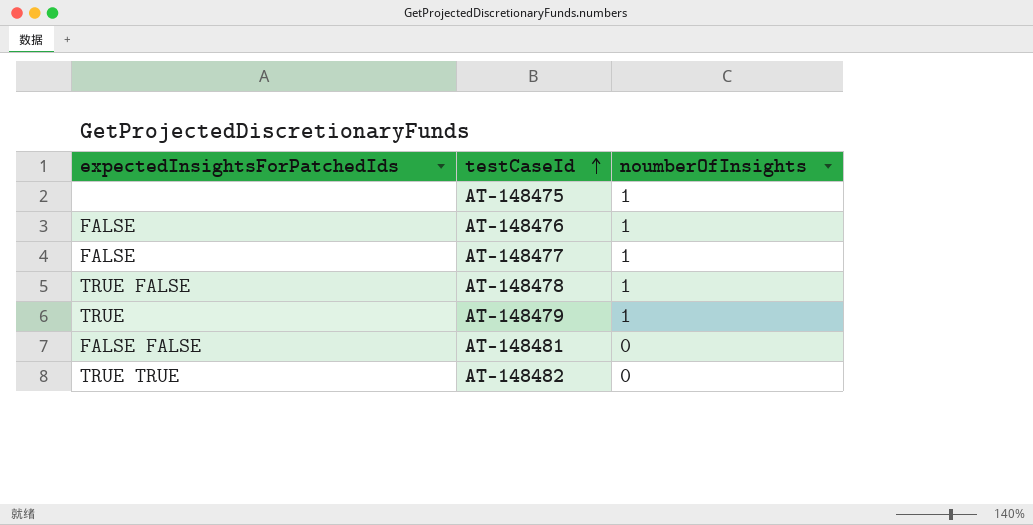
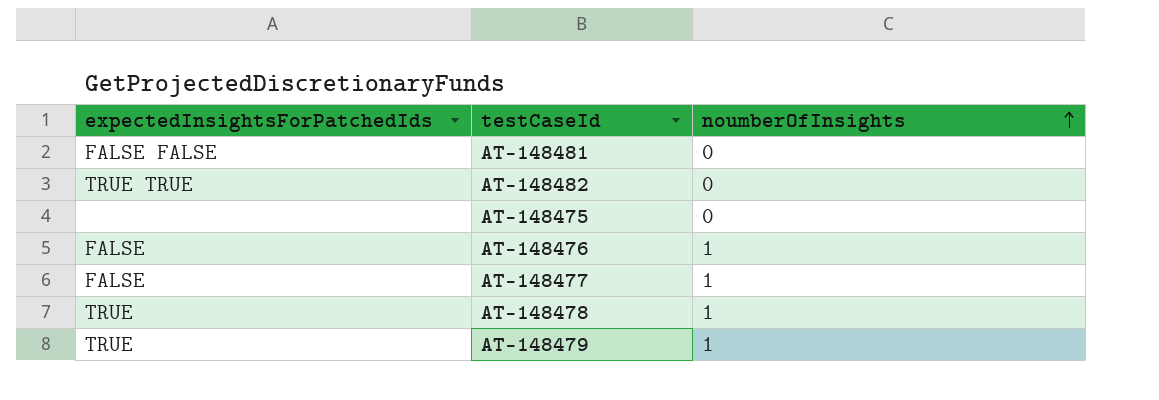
row order: testCaseId ascending -> noumberOfInsights ascending
AT-148475 | noumberOfInsights: 1 -> 0
AT-148478 | expectedInsightsForPatchedIds: TRUE FALSE -> TRUE

